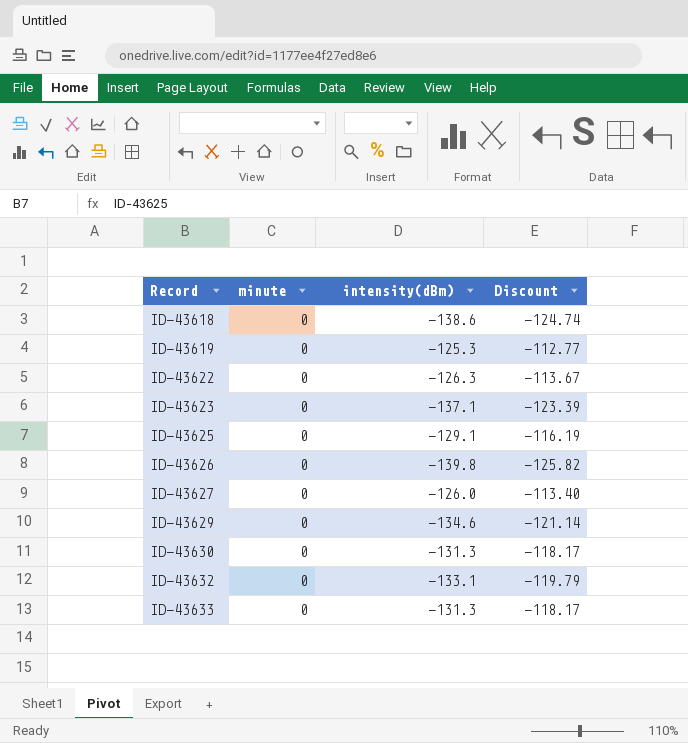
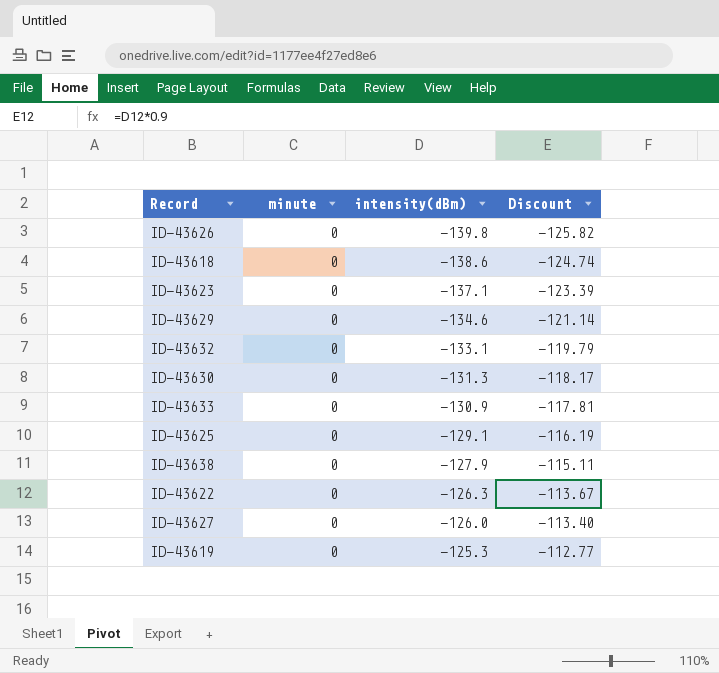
row order: Record ascending -> intensity(dBm) ascending
ID-43633 | intensity(dBm): -131.3 -> -130.9
ID-43633 | Discount: -118.17 -> -117.81
row ID-43638: none -> 0 | -127.9 | -115.11

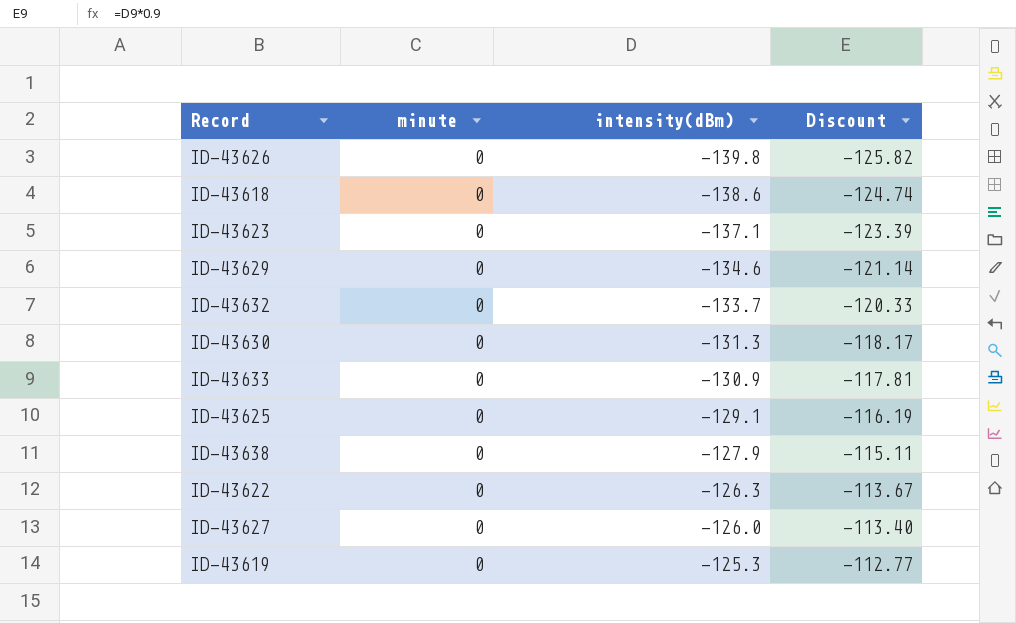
ID-43632 | intensity(dBm): -133.1 -> -133.7
ID-43632 | Discount: -119.79 -> -120.33

